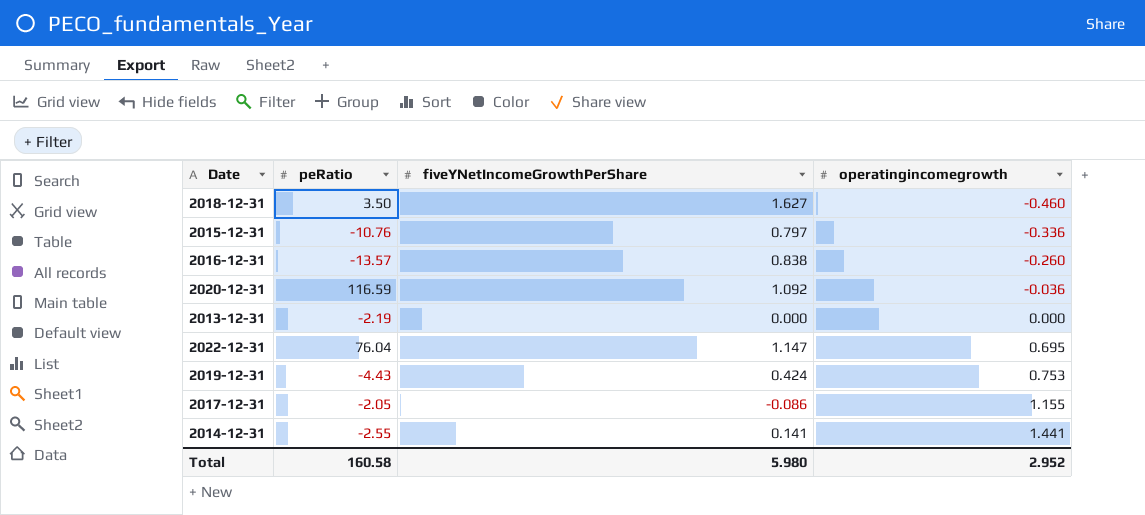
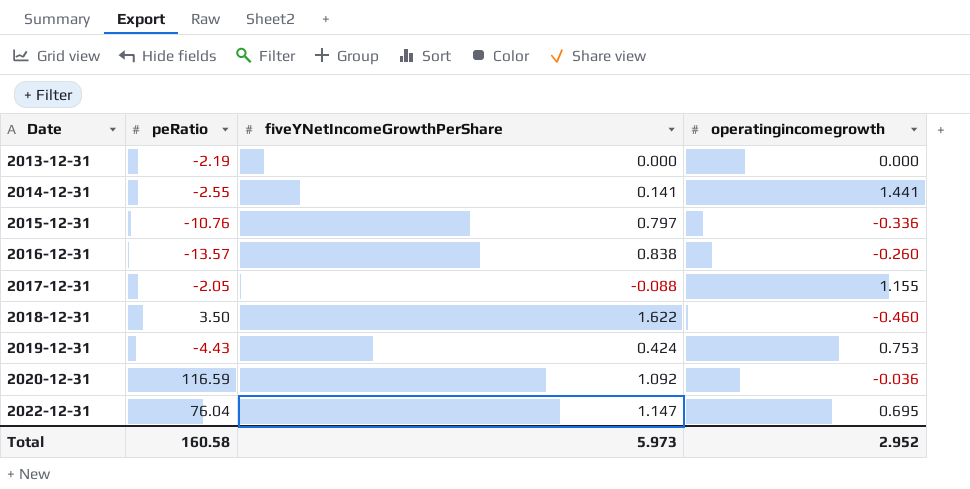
row order: operatingincomegrowth ascending -> Date ascending
2017-12-31 | fiveYNetIncomeGrowthPerShare: -0.086 -> -0.088
2018-12-31 | fiveYNetIncomeGrowthPerShare: 1.627 -> 1.622
Total | fiveYNetIncomeGrowthPerShare: 5.980 -> 5.973

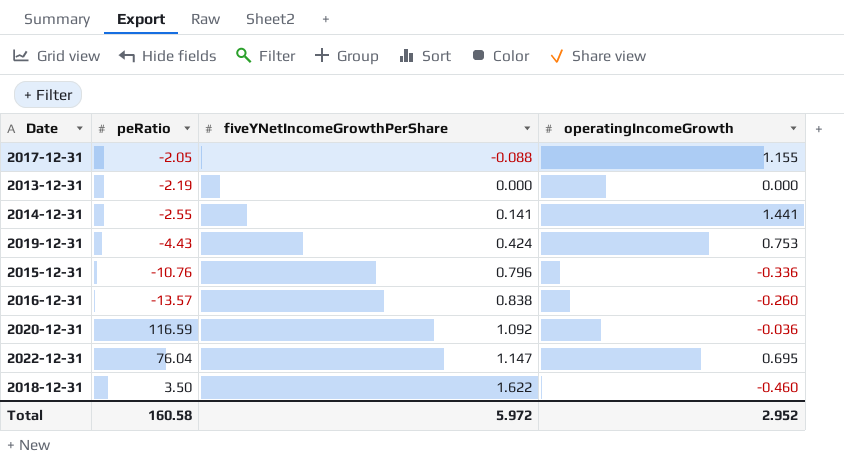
row order: Date ascending -> fiveYNetIncomeGrowthPerShare ascending
column name: operatingincomegrowth -> operatingIncomeGrowth
2015-12-31 | fiveYNetIncomeGrowthPerShare: 0.797 -> 0.796
Total | fiveYNetIncomeGrowthPerShare: 5.973 -> 5.972

